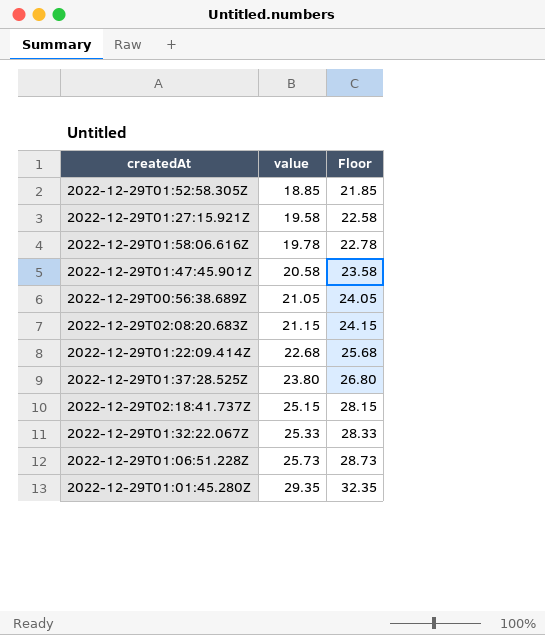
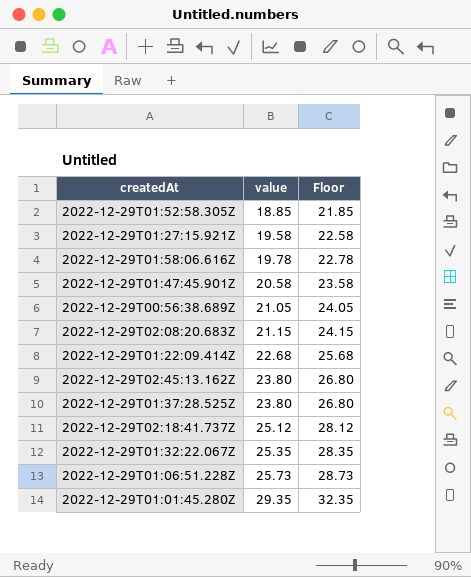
row 2022-12-29T02:45:13.162Z: none -> 23.80 | 26.80
2022-12-29T02:18:41.737Z | value: 25.15 -> 25.12
2022-12-29T02:18:41.737Z | Floor: 28.15 -> 28.12
2022-12-29T01:32:22.067Z | value: 25.33 -> 25.35
2022-12-29T01:32:22.067Z | Floor: 28.33 -> 28.35

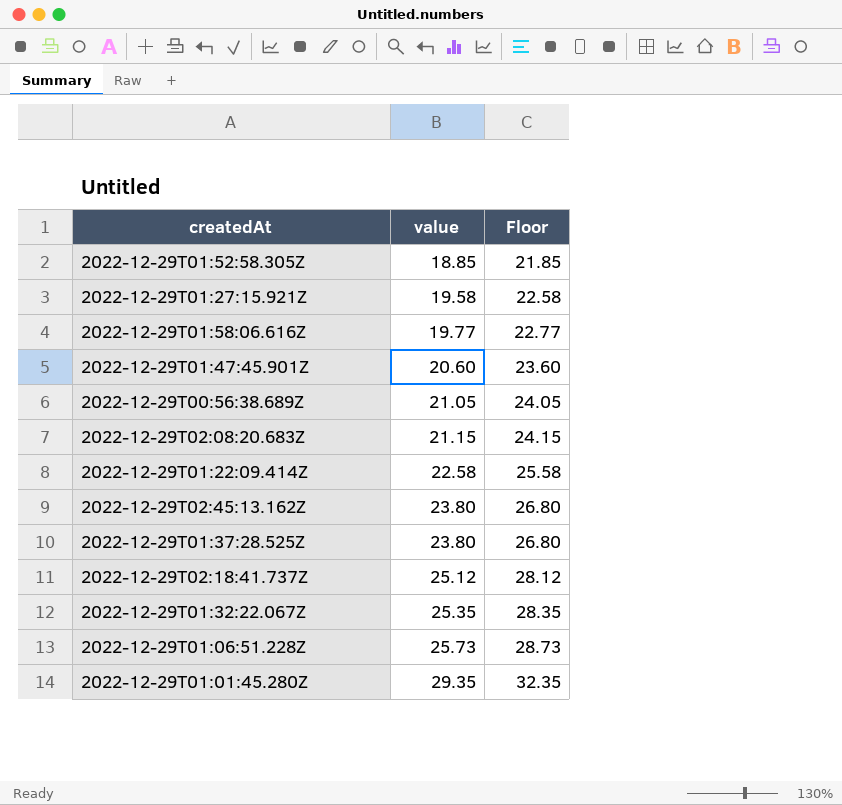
2022-12-29T01:58:06.616Z | value: 19.78 -> 19.77
2022-12-29T01:58:06.616Z | Floor: 22.78 -> 22.77
2022-12-29T01:47:45.901Z | value: 20.58 -> 20.60
2022-12-29T01:47:45.901Z | Floor: 23.58 -> 23.60
2022-12-29T01:22:09.414Z | value: 22.68 -> 22.58
2022-12-29T01:22:09.414Z | Floor: 25.68 -> 25.58

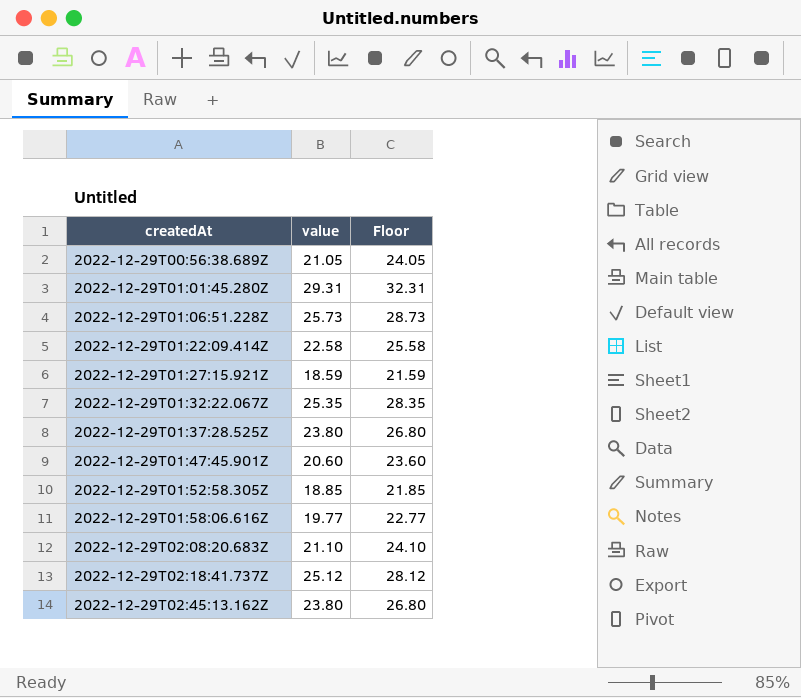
row order: value ascending -> createdAt ascending
2022-12-29T01:01:45.280Z | value: 29.35 -> 29.31
2022-12-29T01:01:45.280Z | Floor: 32.35 -> 32.31
2022-12-29T01:27:15.921Z | value: 19.58 -> 18.59
2022-12-29T01:27:15.921Z | Floor: 22.58 -> 21.59
2022-12-29T02:08:20.683Z | value: 21.15 -> 21.10
2022-12-29T02:08:20.683Z | Floor: 24.15 -> 24.10

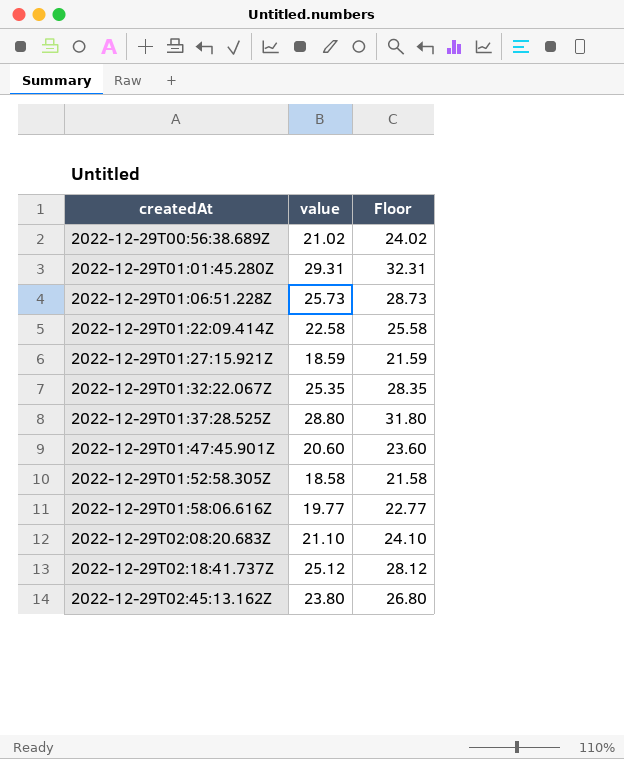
2022-12-29T00:56:38.689Z | value: 21.05 -> 21.02
2022-12-29T00:56:38.689Z | Floor: 24.05 -> 24.02
2022-12-29T01:37:28.525Z | value: 23.80 -> 28.80
2022-12-29T01:37:28.525Z | Floor: 26.80 -> 31.80
2022-12-29T01:52:58.305Z | value: 18.85 -> 18.58
2022-12-29T01:52:58.305Z | Floor: 21.85 -> 21.58

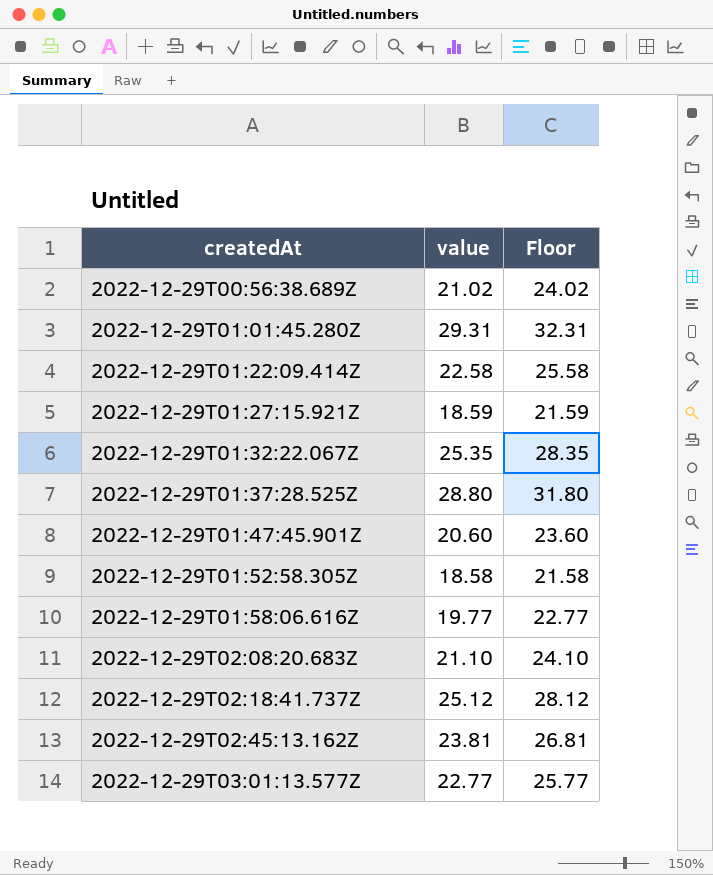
row 2022-12-29T01:06:51.228Z: 25.73 | 28.73 -> none
2022-12-29T02:45:13.162Z | value: 23.80 -> 23.81
2022-12-29T02:45:13.162Z | Floor: 26.80 -> 26.81
row 2022-12-29T03:01:13.577Z: none -> 22.77 | 25.77

